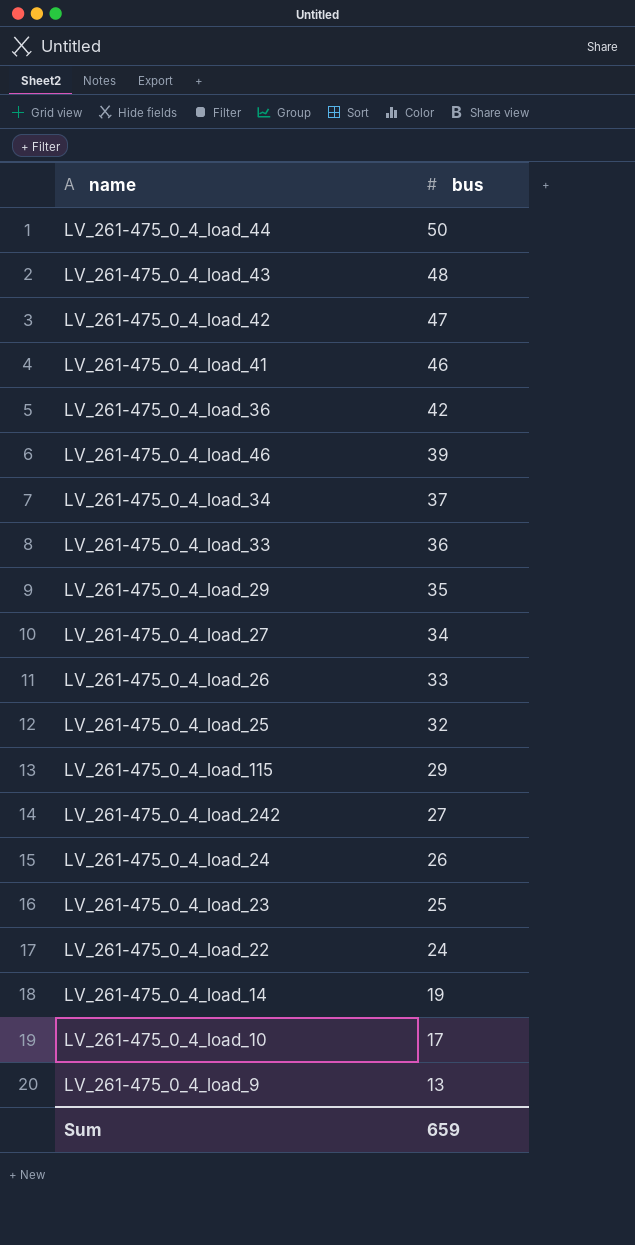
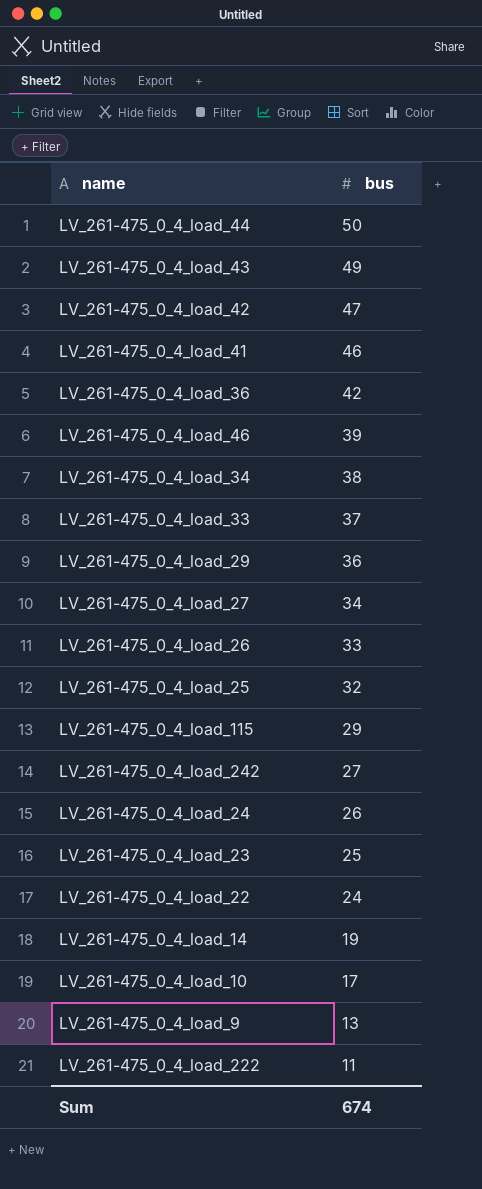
LV_261-475_0_4_load_43 | bus: 48 -> 49
LV_261-475_0_4_load_34 | bus: 37 -> 38
LV_261-475_0_4_load_33 | bus: 36 -> 37
LV_261-475_0_4_load_29 | bus: 35 -> 36
row LV_261-475_0_4_load_222: none -> 11
Sum | bus: 659 -> 674

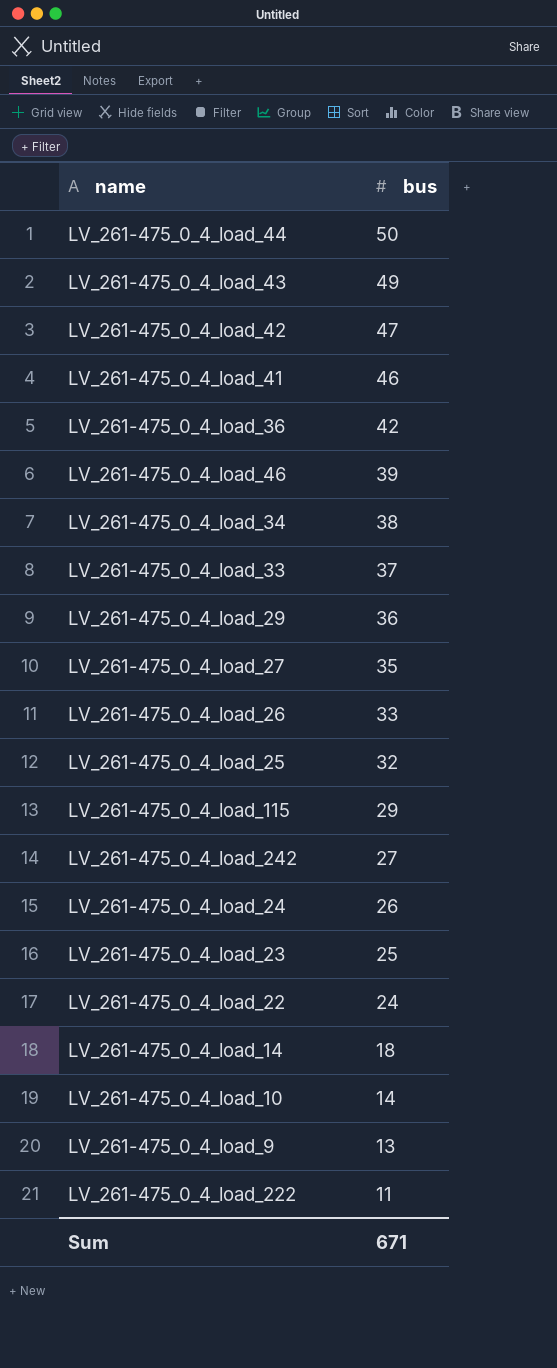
LV_261-475_0_4_load_27 | bus: 34 -> 35
LV_261-475_0_4_load_14 | bus: 19 -> 18
LV_261-475_0_4_load_10 | bus: 17 -> 14
Sum | bus: 674 -> 671

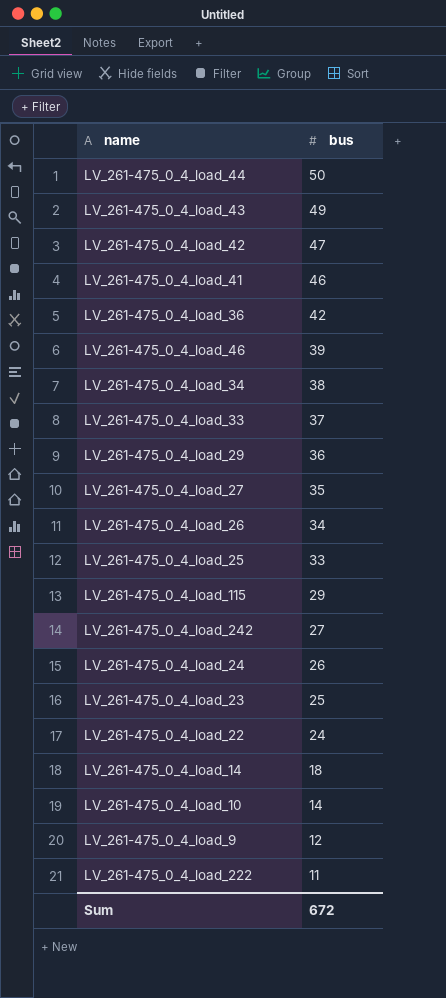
LV_261-475_0_4_load_26 | bus: 33 -> 34
LV_261-475_0_4_load_25 | bus: 32 -> 33
LV_261-475_0_4_load_9 | bus: 13 -> 12
Sum | bus: 671 -> 672

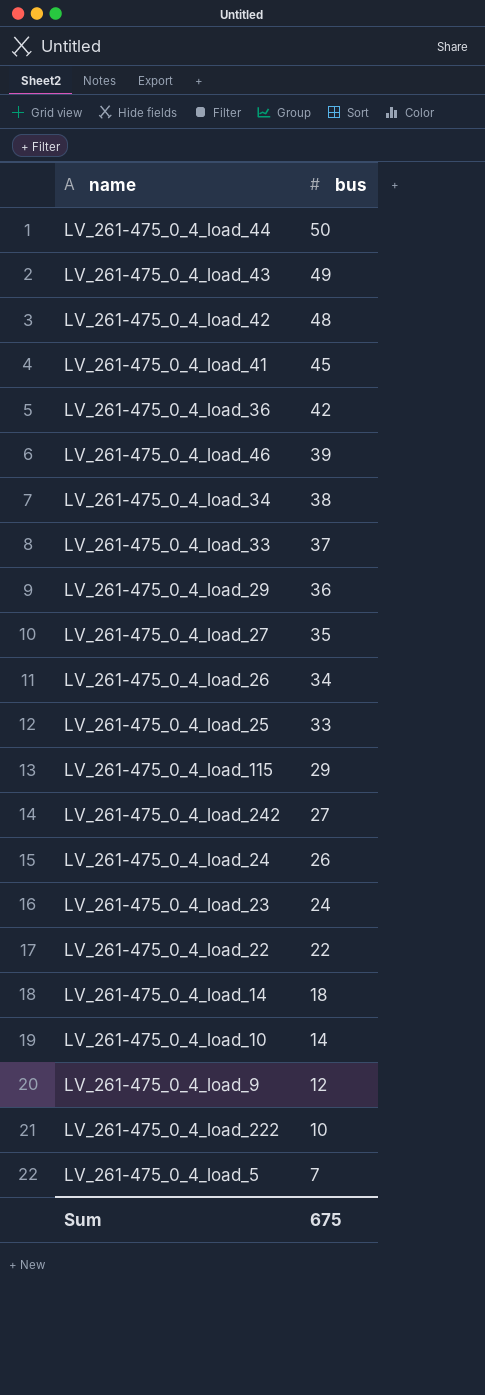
LV_261-475_0_4_load_42 | bus: 47 -> 48
LV_261-475_0_4_load_41 | bus: 46 -> 45
LV_261-475_0_4_load_23 | bus: 25 -> 24
LV_261-475_0_4_load_22 | bus: 24 -> 22
LV_261-475_0_4_load_222 | bus: 11 -> 10
row LV_261-475_0_4_load_5: none -> 7
Sum | bus: 672 -> 675

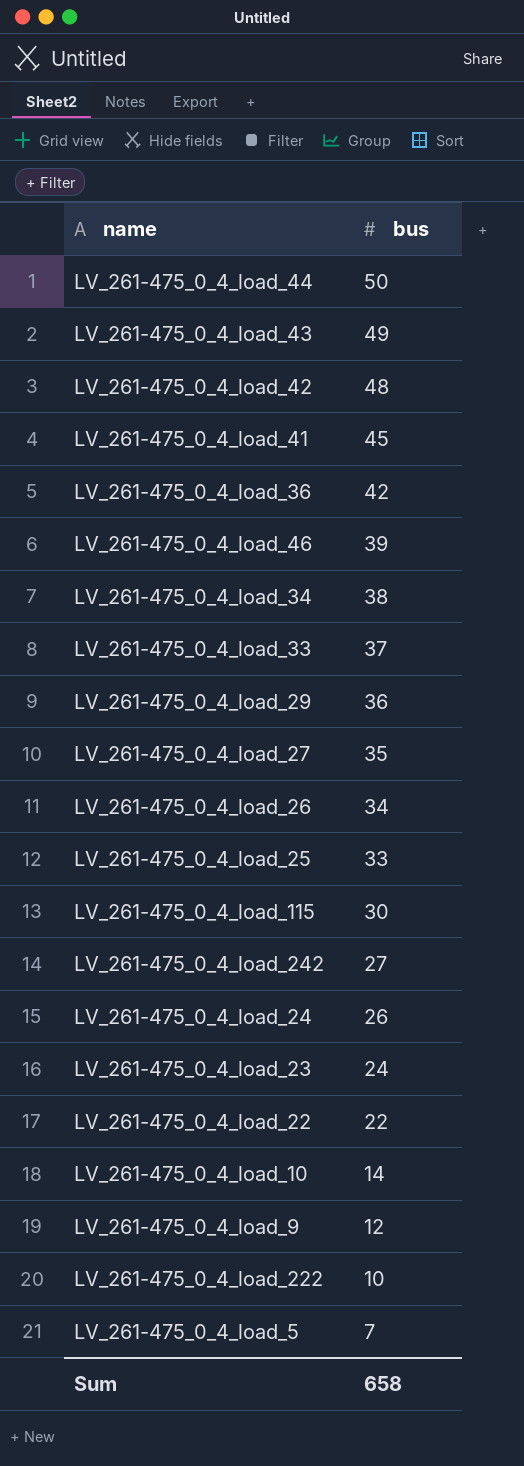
row LV_261-475_0_4_load_14: 18 -> none
LV_261-475_0_4_load_115 | bus: 29 -> 30
Sum | bus: 675 -> 658

